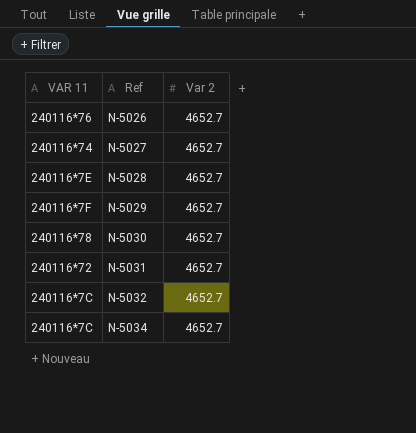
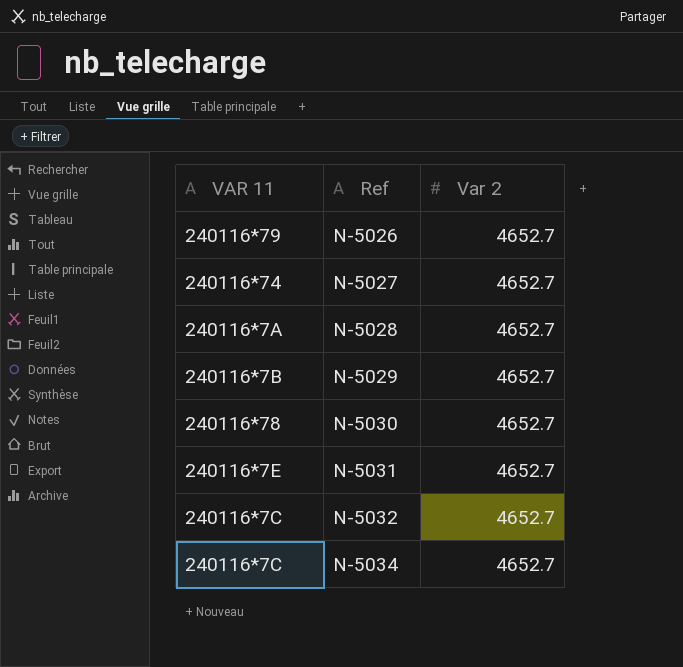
N-5026 | VAR 11: 240116*76 -> 240116*79
N-5028 | VAR 11: 240116*7E -> 240116*7A
N-5029 | VAR 11: 240116*7F -> 240116*7B
N-5031 | VAR 11: 240116*72 -> 240116*7E

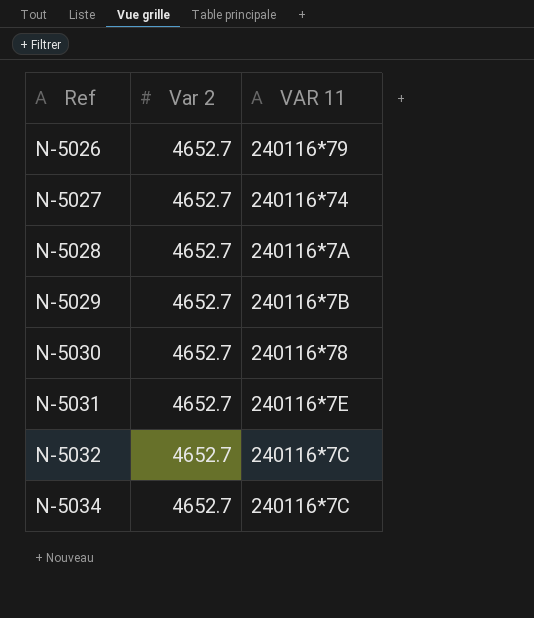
column VAR 11 | position: 1 -> 3

